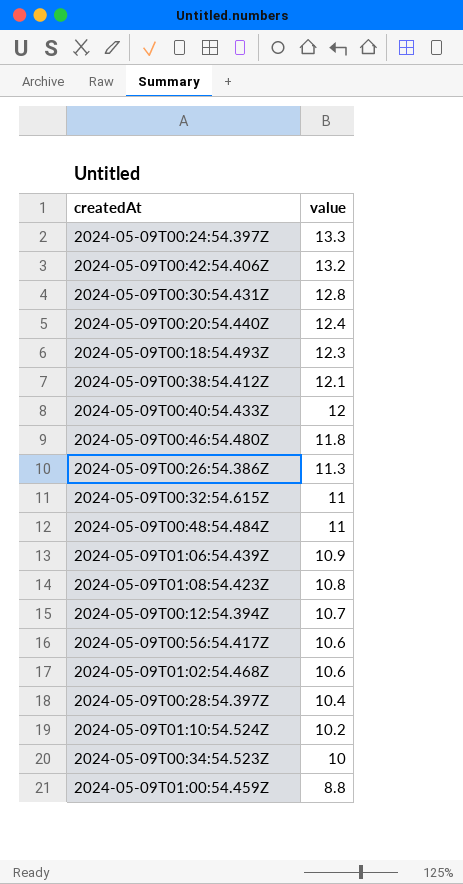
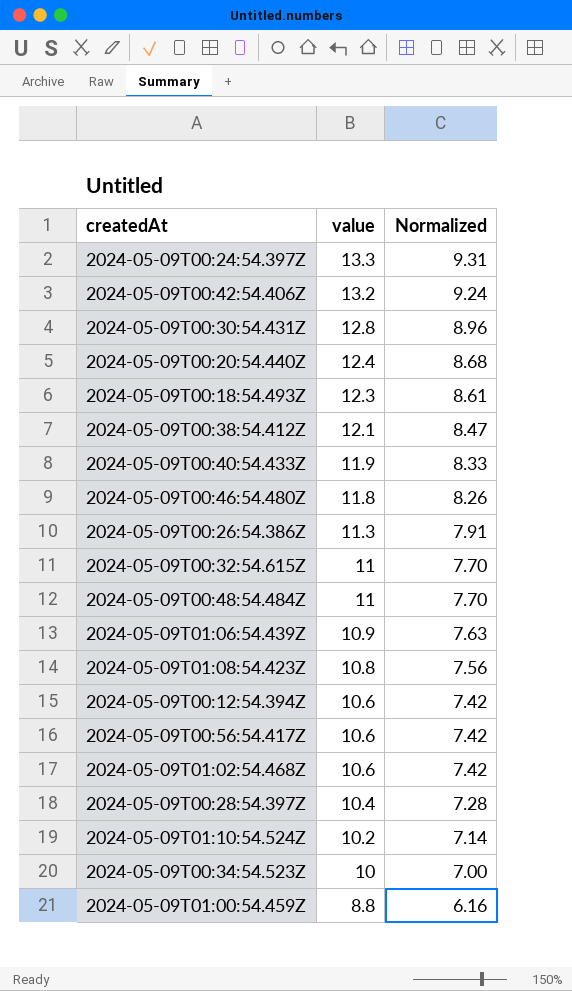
column Normalized | formula: none -> [value] * 0.7
2024-05-09T00:40:54.433Z | value: 12 -> 11.9
2024-05-09T00:12:54.394Z | value: 10.7 -> 10.6

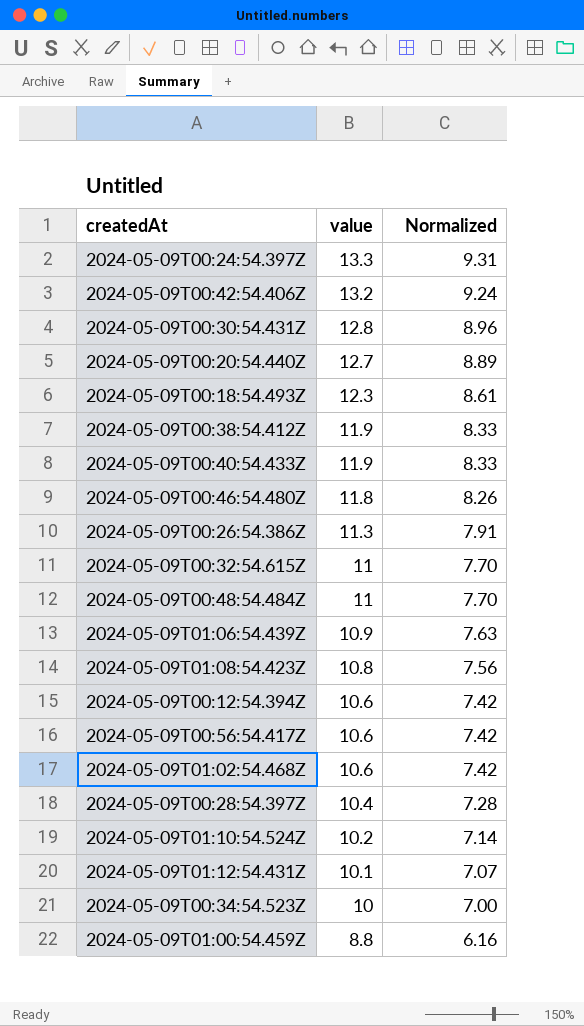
2024-05-09T00:20:54.440Z | value: 12.4 -> 12.7
2024-05-09T00:20:54.440Z | Normalized: 8.68 -> 8.89
2024-05-09T00:38:54.412Z | value: 12.1 -> 11.9
2024-05-09T00:38:54.412Z | Normalized: 8.47 -> 8.33
row 2024-05-09T01:12:54.431Z: none -> 10.1 | 7.07

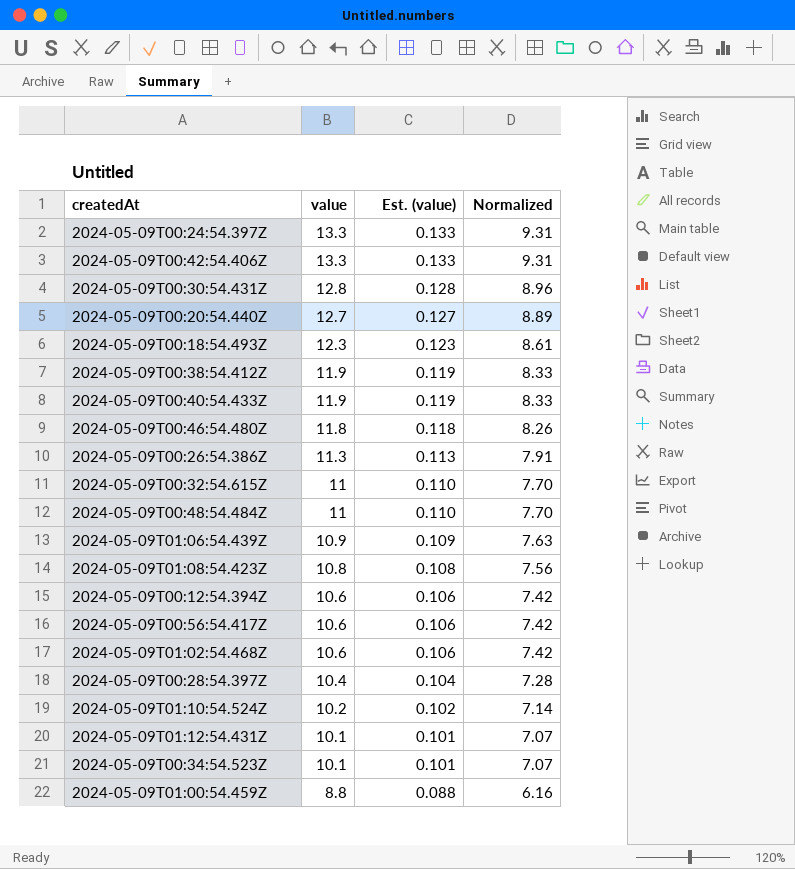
column Est. (value) | formula: none -> [value] * 0.01
2024-05-09T00:42:54.406Z | value: 13.2 -> 13.3
2024-05-09T00:42:54.406Z | Normalized: 9.24 -> 9.31
2024-05-09T00:34:54.523Z | value: 10 -> 10.1
2024-05-09T00:34:54.523Z | Normalized: 7.00 -> 7.07

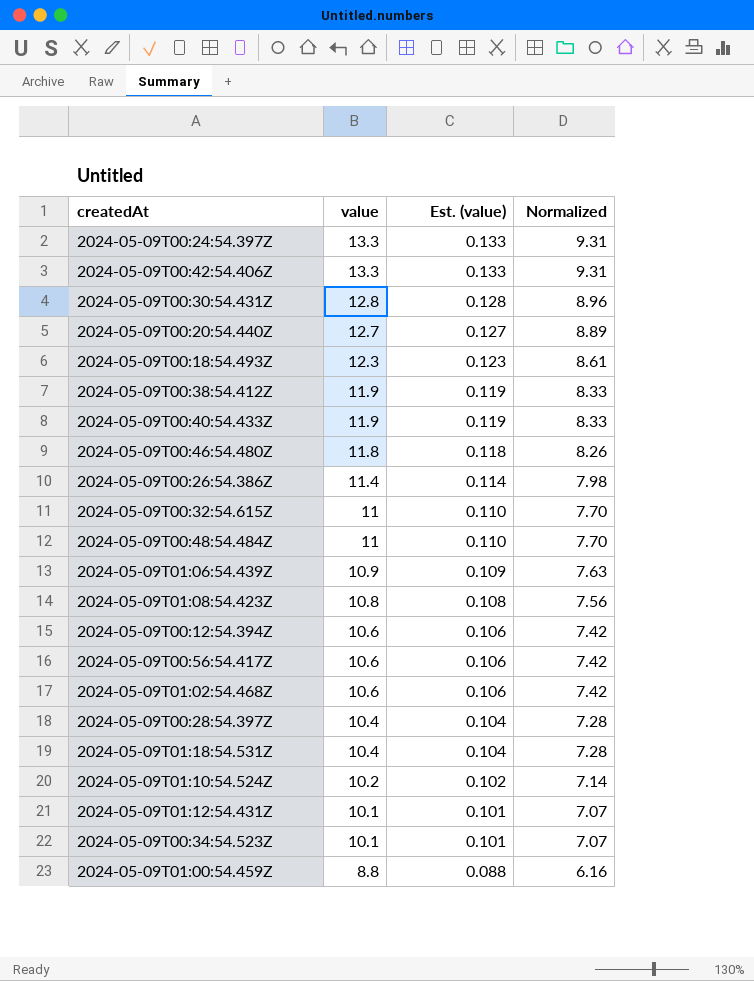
2024-05-09T00:26:54.386Z | value: 11.3 -> 11.4
2024-05-09T00:26:54.386Z | Est. (value): 0.113 -> 0.114
2024-05-09T00:26:54.386Z | Normalized: 7.91 -> 7.98
row 2024-05-09T01:18:54.531Z: none -> 10.4 | 0.104 | 7.28

